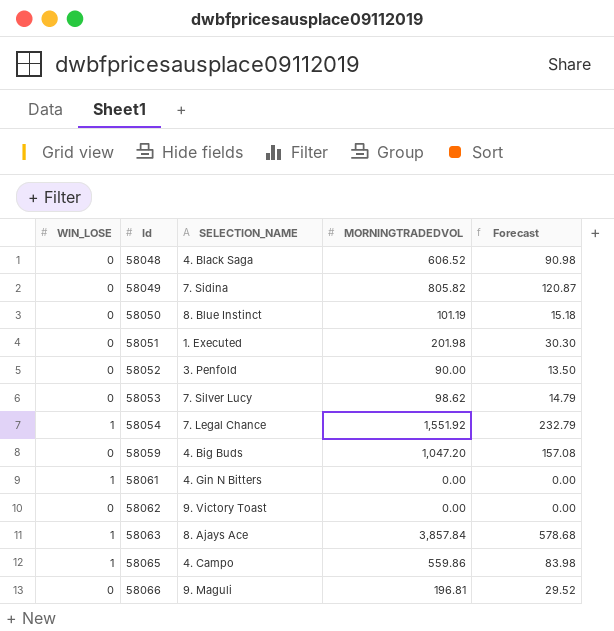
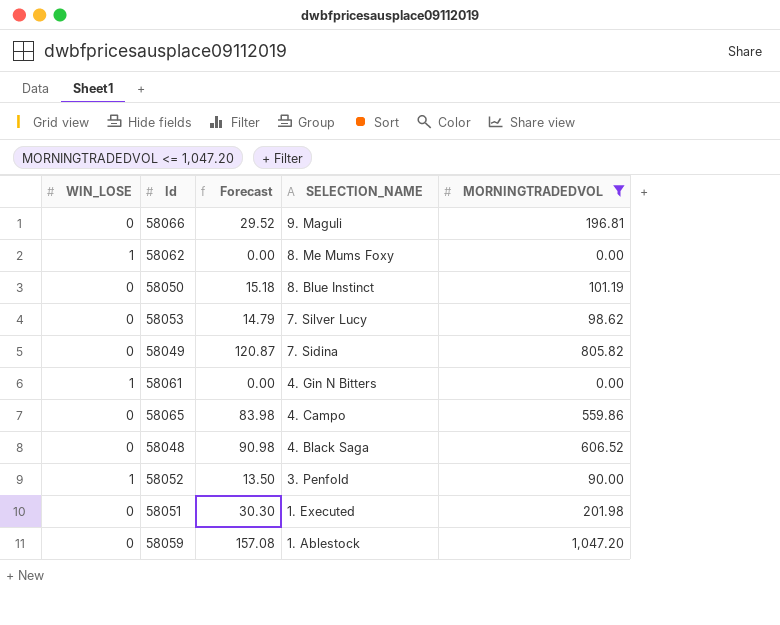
filter: none -> MORNINGTRADEDVOL <= 1,047.20
row order: Id ascending -> SELECTION_NAME descending
column Forecast | position: 5 -> 3
58062 | WIN_LOSE: 0 -> 1
58062 | SELECTION_NAME: 9. Victory Toast -> 8. Me Mums Foxy
58065 | WIN_LOSE: 1 -> 0
58052 | WIN_LOSE: 0 -> 1
58059 | SELECTION_NAME: 4. Big Buds -> 1. Ablestock

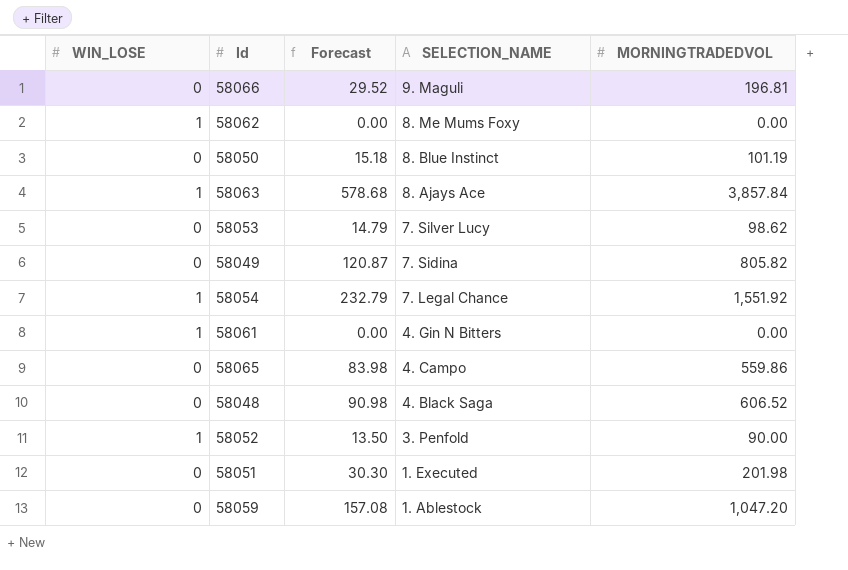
filter: MORNINGTRADEDVOL <= 1,047.20 -> none

